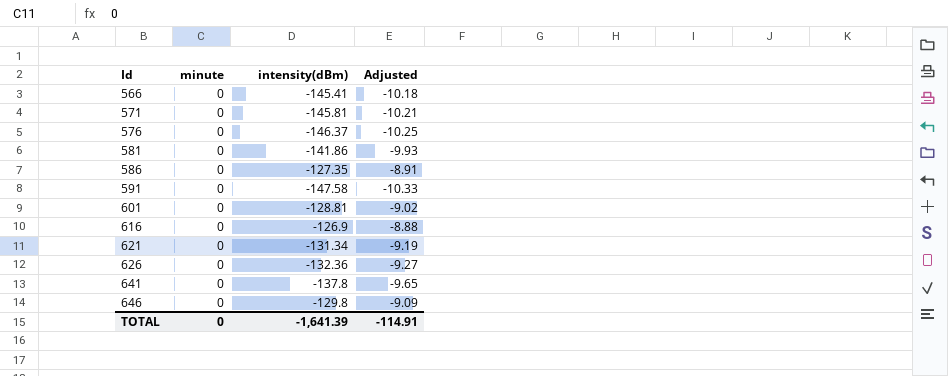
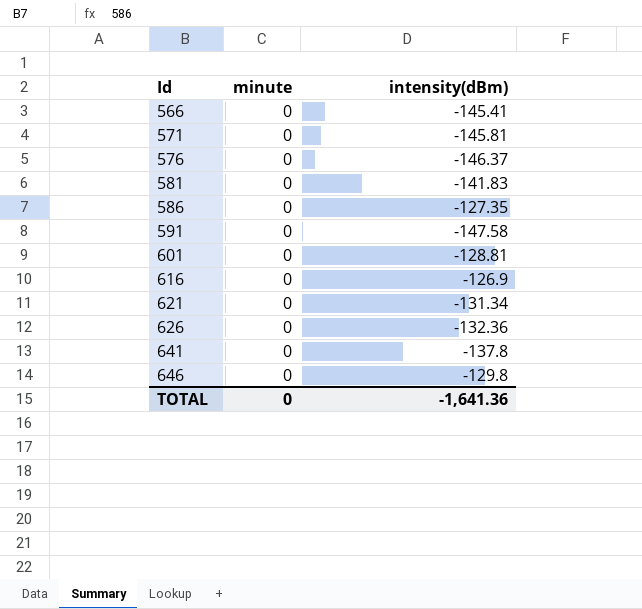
column Adjusted | formula: [intensity(dBm)] * 0.07 -> none
581 | intensity(dBm): -141.86 -> -141.83
TOTAL | intensity(dBm): -1,641.39 -> -1,641.36

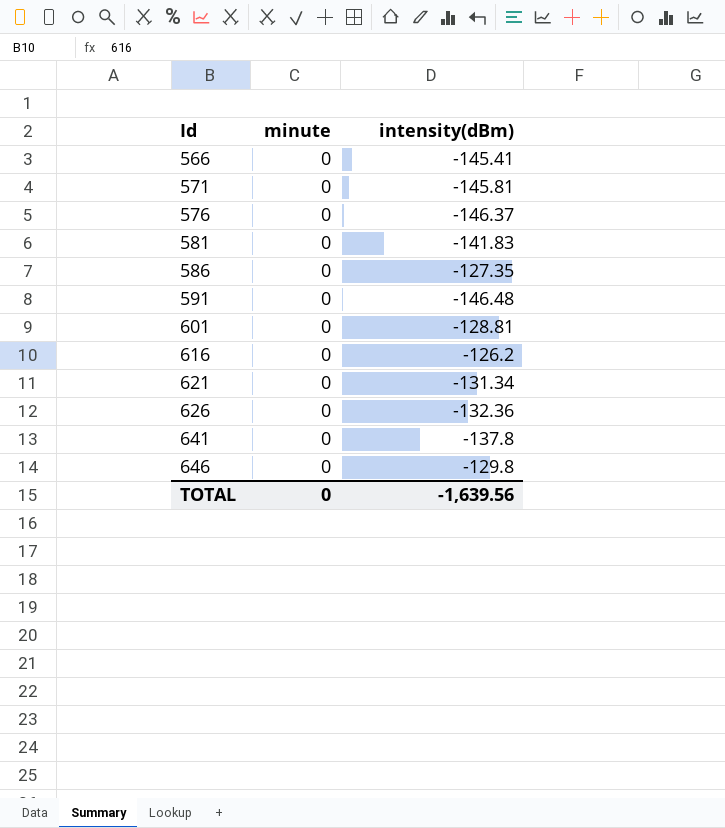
591 | intensity(dBm): -147.58 -> -146.48
616 | intensity(dBm): -126.9 -> -126.2
TOTAL | intensity(dBm): -1,641.36 -> -1,639.56

